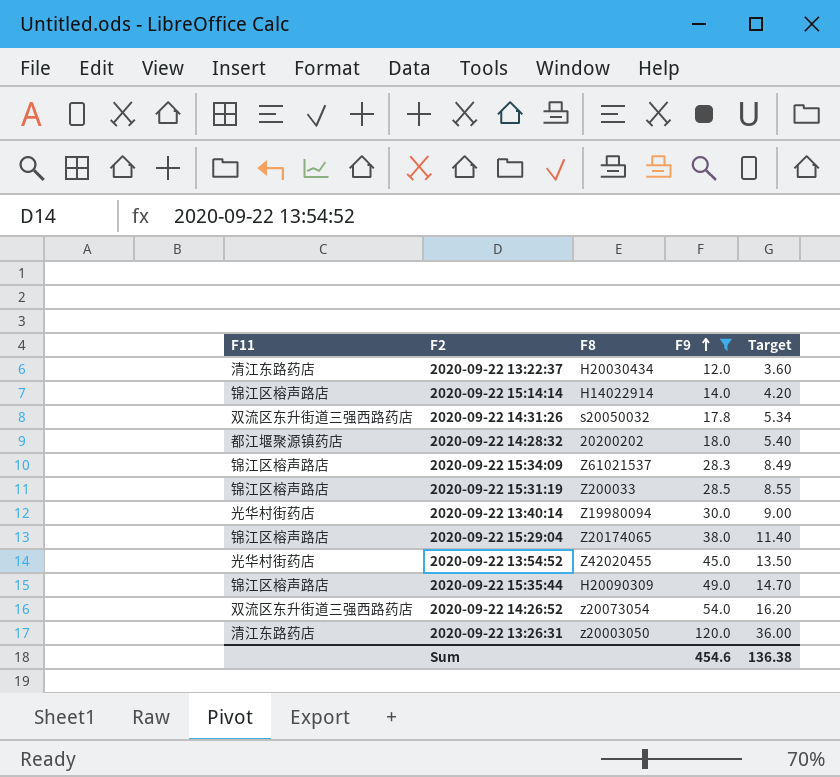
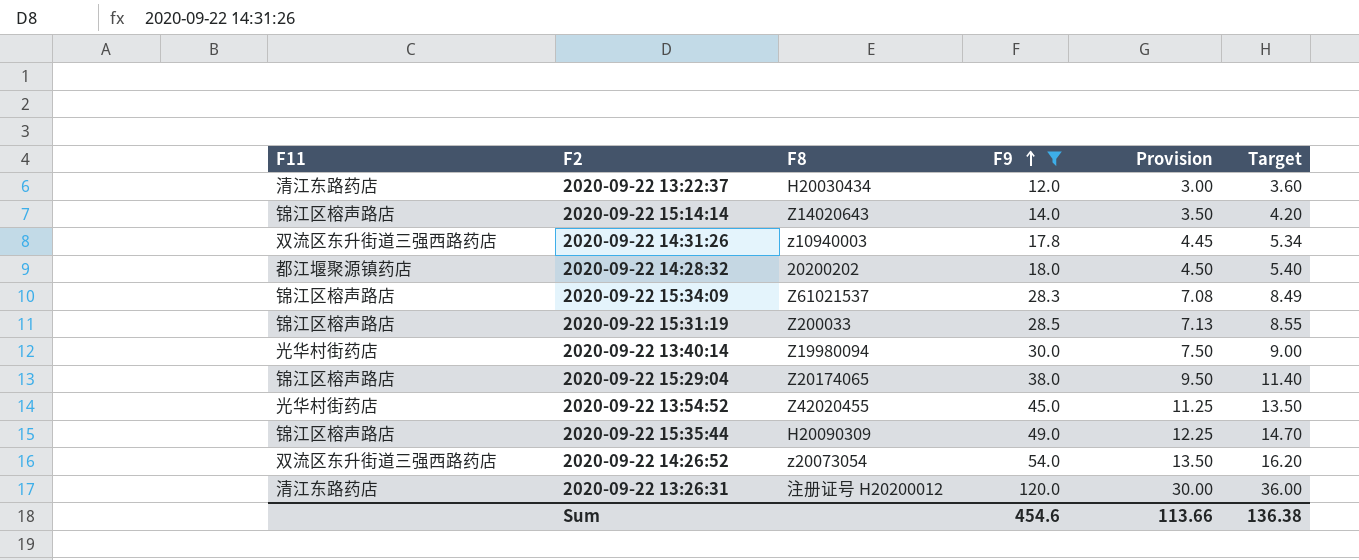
column Provision | formula: none -> [F9] * 0.25
2020-09-22 15:14:14 | F8: H14022914 -> Z14020643
2020-09-22 14:31:26 | F8: s20050032 -> z10940003
2020-09-22 13:26:31 | F8: z20003050 -> 注册证号 H20200012

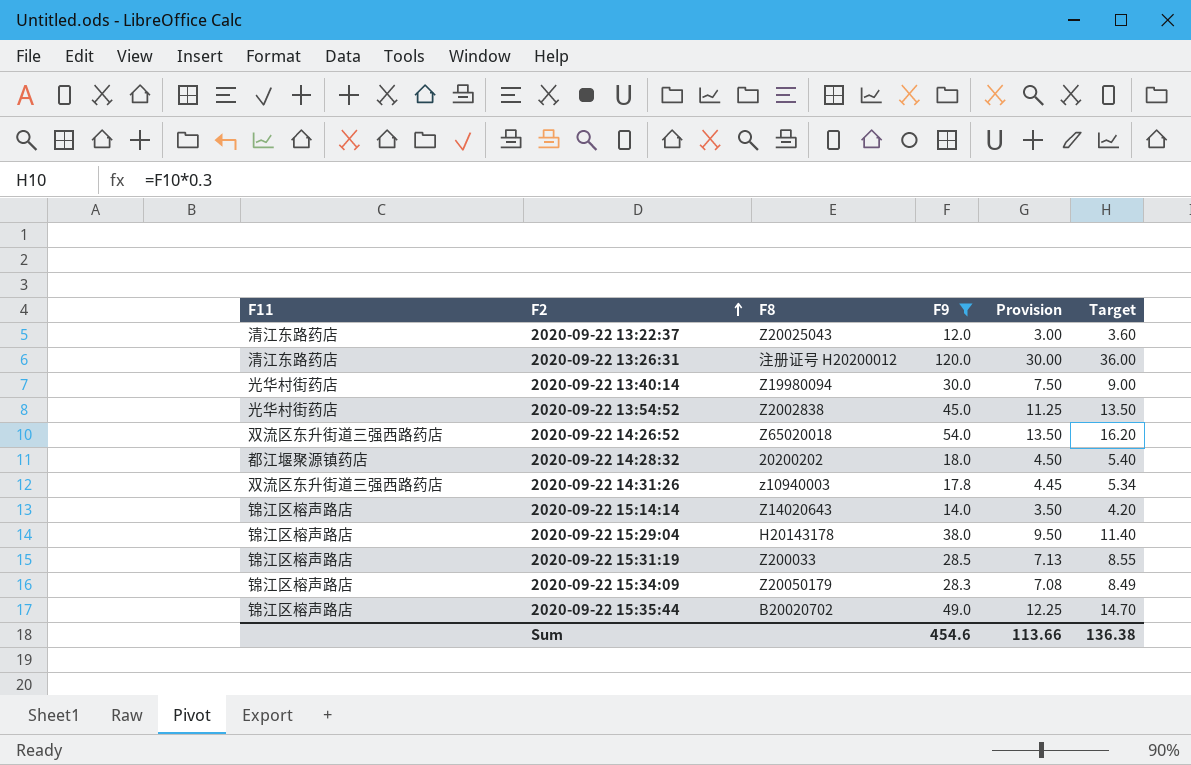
row order: F9 ascending -> F2 ascending
2020-09-22 13:22:37 | F8: H20030434 -> Z20025043
2020-09-22 13:54:52 | F8: Z42020455 -> Z2002838
2020-09-22 14:26:52 | F8: z20073054 -> Z65020018
2020-09-22 15:29:04 | F8: Z20174065 -> H20143178
2020-09-22 15:34:09 | F8: Z61021537 -> Z20050179
2020-09-22 15:35:44 | F8: H20090309 -> B20020702

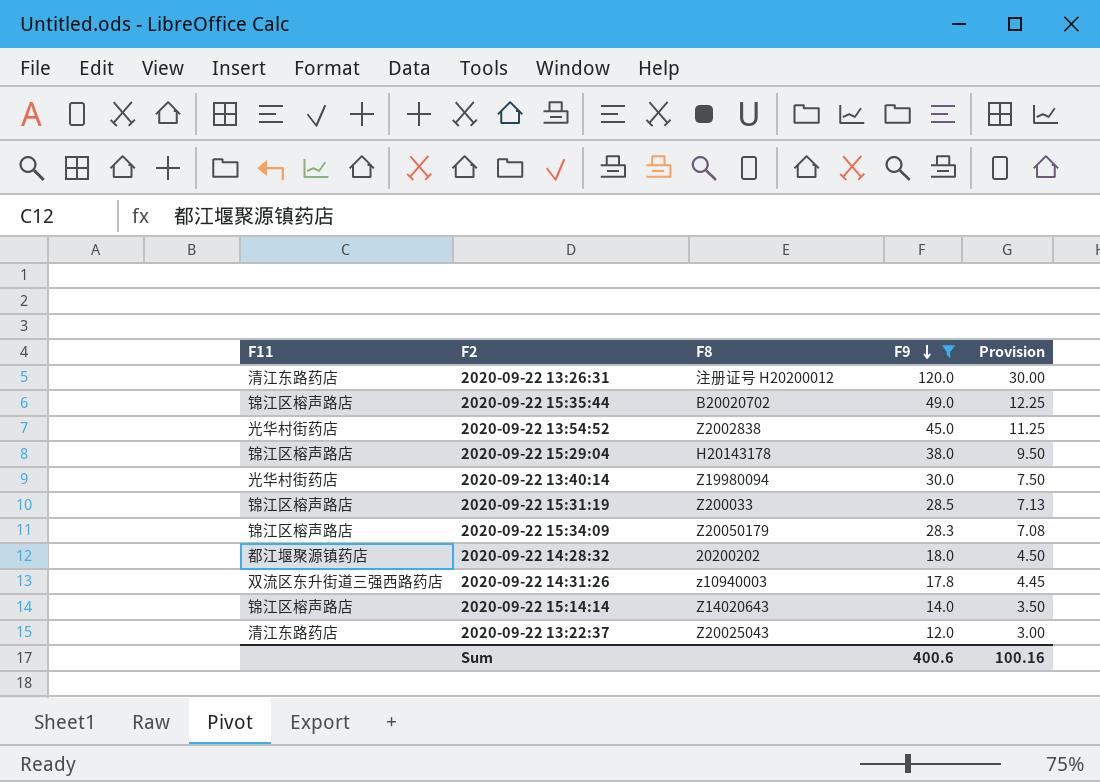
row order: F2 ascending -> F9 descending
column Target | formula: [F9] * 0.3 -> none
row 2020-09-22 14:26:52: 双流区东升街道三强西路药店 | Z65020018 | 54.0 | 13.50 | 16.20 -> none
Sum | F9: 454.6 -> 400.6
Sum | Provision: 113.66 -> 100.16

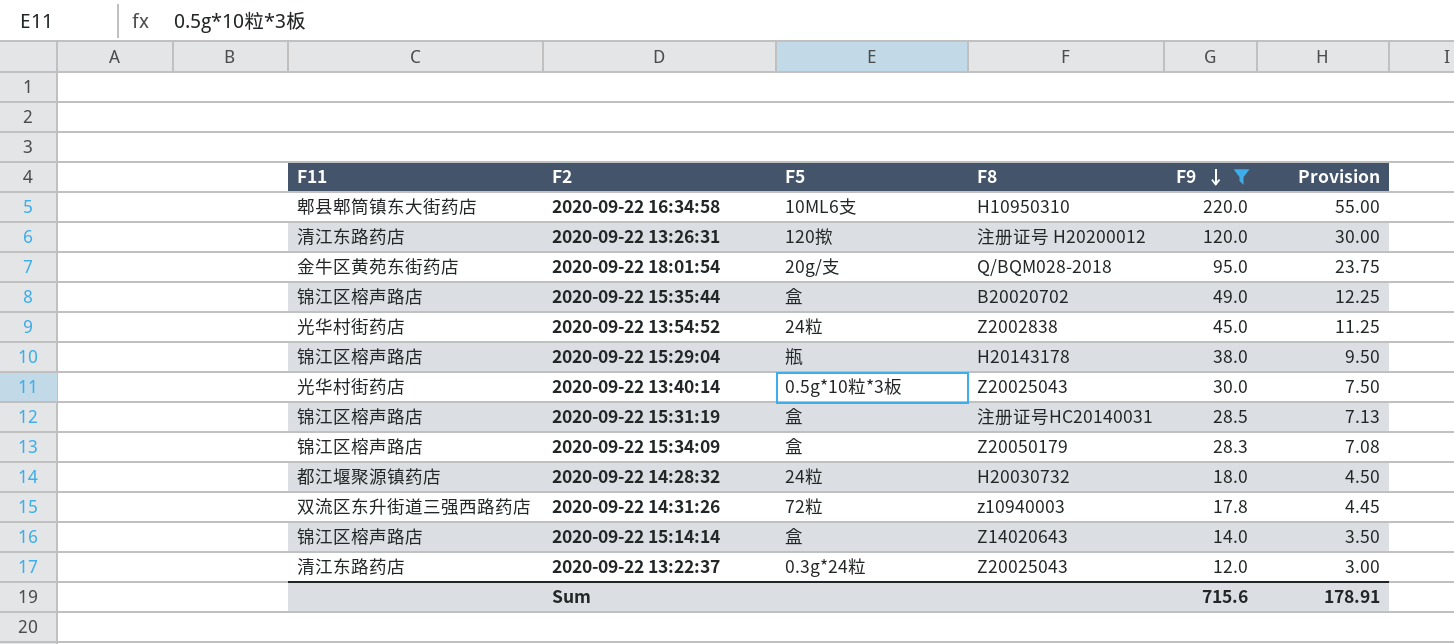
column F5 | position: none -> 3
row 2020-09-22 16:34:58: none -> 郫县郫筒镇东大街药店 | 10ML6支 | H10950310 | 220.0 | 55.00
row 2020-09-22 18:01:54: none -> 金牛区黄苑东街药店 | 20g/支 | Q/BQM028-2018 | 95.0 | 23.75
2020-09-22 13:40:14 | F8: Z19980094 -> Z20025043
2020-09-22 15:31:19 | F8: Z200033 -> 注册证号HC20140031
2020-09-22 14:28:32 | F8: 20200202 -> H20030732
Sum | F9: 400.6 -> 715.6
Sum | Provision: 100.16 -> 178.91

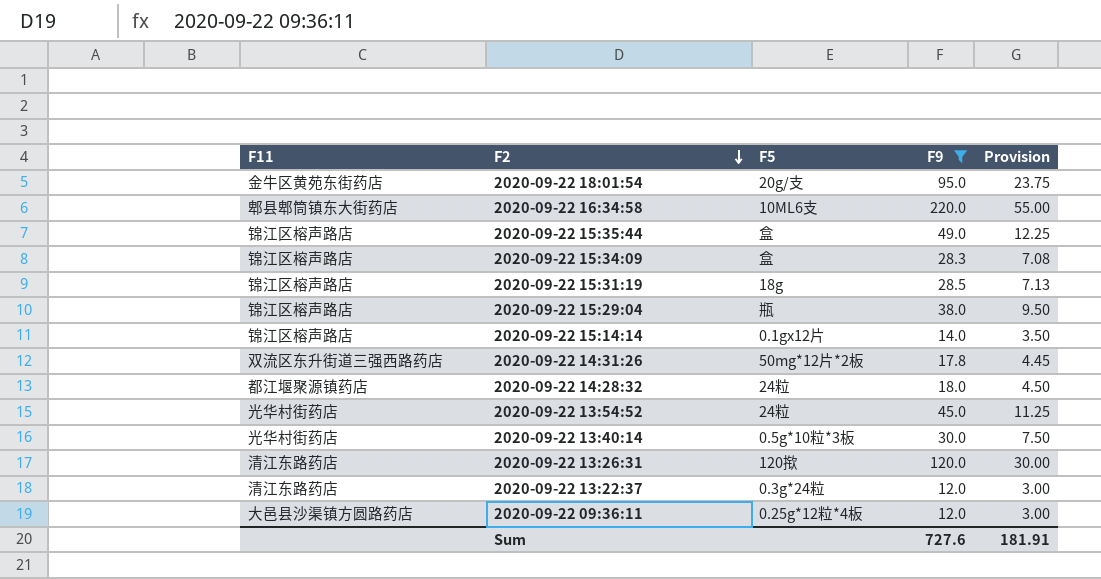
row order: F9 descending -> F2 descending
column F8 | position: 4 -> none
2020-09-22 15:31:19 | F5: 盒 -> 18g
2020-09-22 15:14:14 | F5: 盒 -> 0.1gx12片
2020-09-22 14:31:26 | F5: 72粒 -> 50mg*12片*2板
row 2020-09-22 09:36:11: none -> 大邑县沙渠镇方圆路药店 | 0.25g*12粒*4板 | 12.0 | 3.00
Sum | F9: 715.6 -> 727.6
Sum | Provision: 178.91 -> 181.91

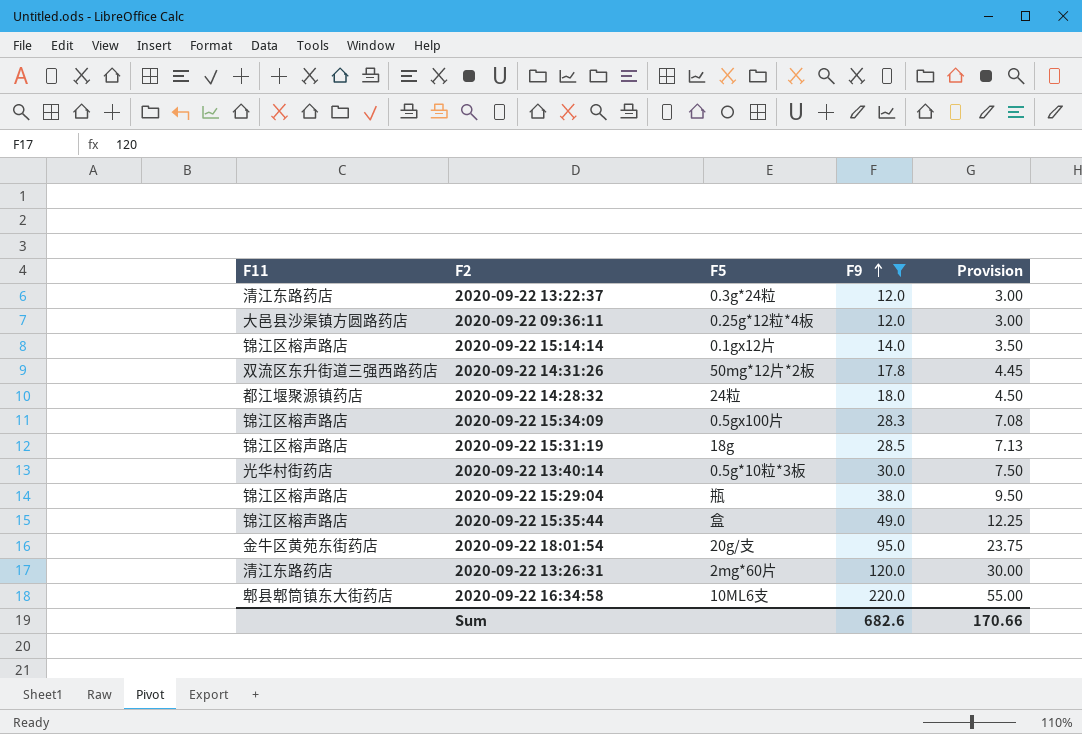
row order: F2 descending -> F9 ascending
row 2020-09-22 13:54:52: 光华村街药店 | 24粒 | 45.0 | 11.25 -> none
2020-09-22 15:34:09 | F5: 盒 -> 0.5gx100片
2020-09-22 13:26:31 | F5: 120揿 -> 2mg*60片
Sum | F9: 727.6 -> 682.6
Sum | Provision: 181.91 -> 170.66

